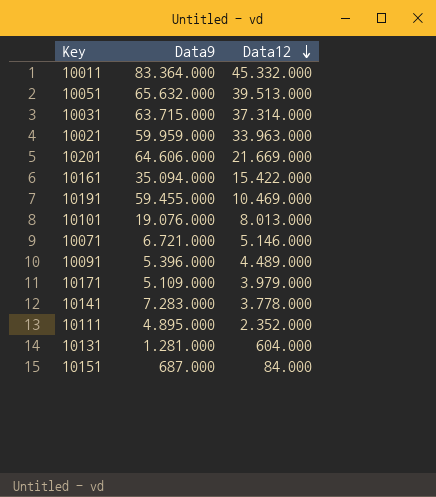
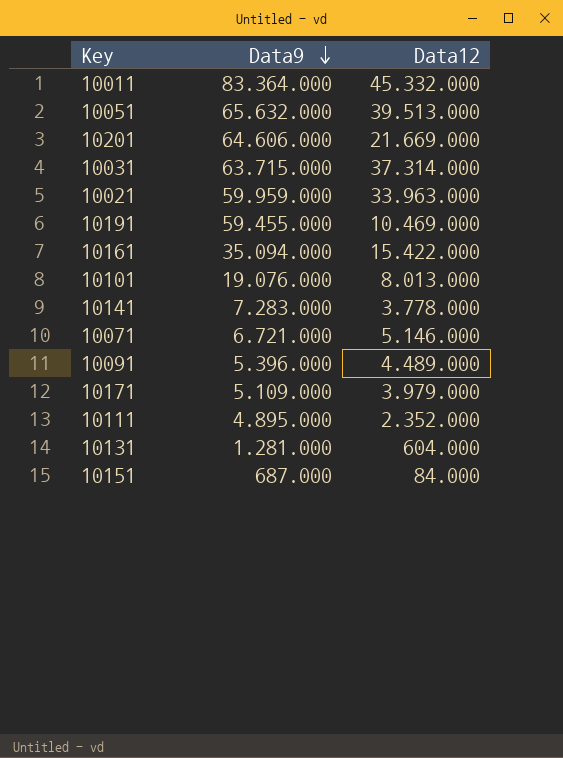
row order: Data12 descending -> Data9 descending

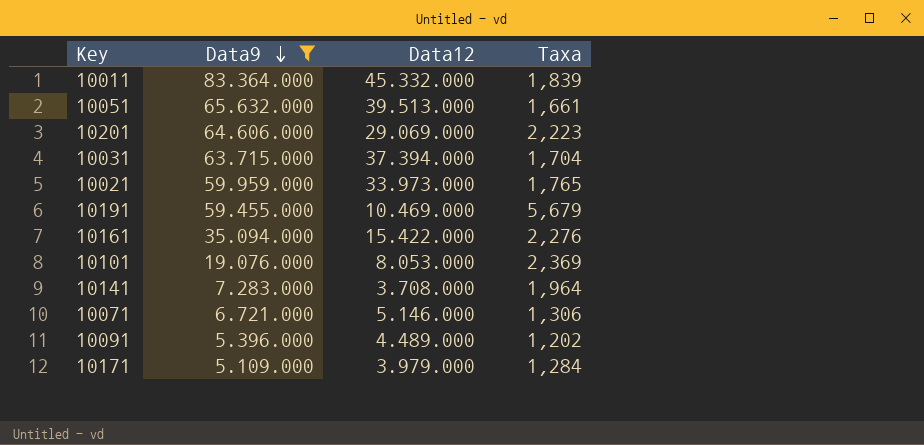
filter: none -> Data9 >= 5.109.000
column Taxa | formula: none -> [Data9] / [Data12]
10201 | Data12: 21.669.000 -> 29.069.000
10031 | Data12: 37.314.000 -> 37.394.000
10021 | Data12: 33.963.000 -> 33.973.000
10101 | Data12: 8.013.000 -> 8.053.000
10141 | Data12: 3.778.000 -> 3.708.000

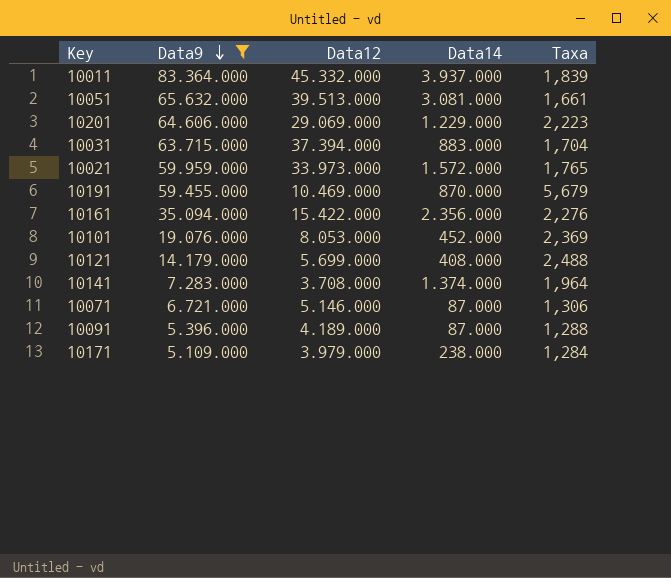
column Data14 | position: none -> 4
row 10121: none -> 14.179.000 | 5.699.000 | 408.000 | 2,488
10091 | Data12: 4.489.000 -> 4.189.000
10091 | Taxa: 1,202 -> 1,288

